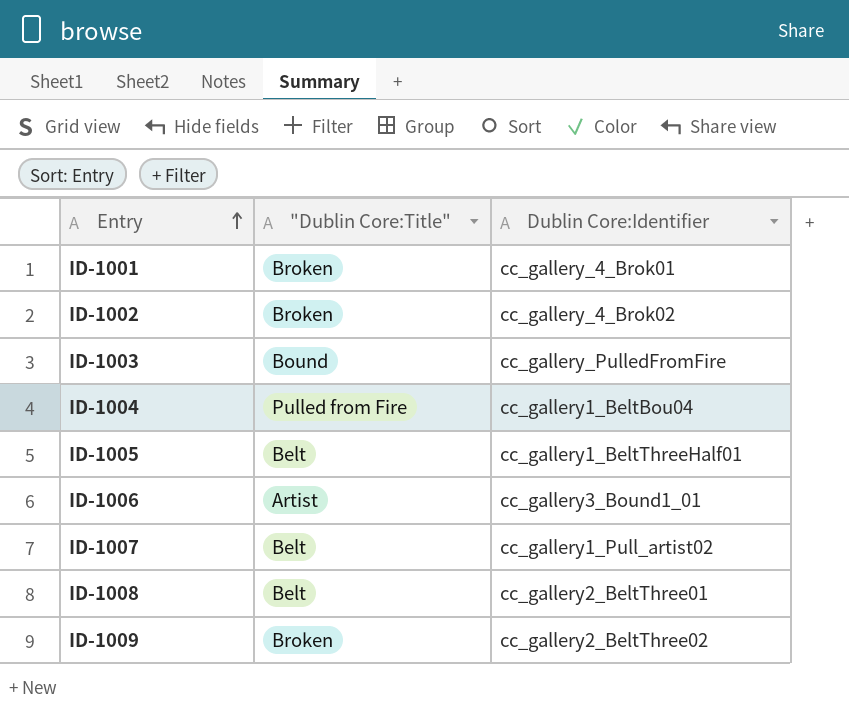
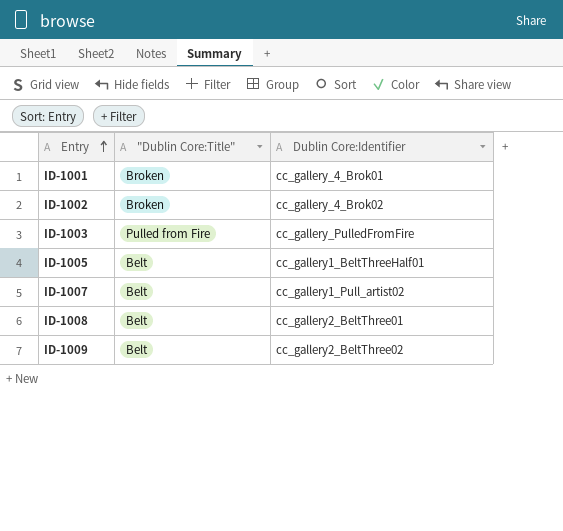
row ID-1004: Pulled from Fire | cc_gallery1_BeltBou04 -> none
row ID-1006: Artist | cc_gallery3_Bound1_01 -> none
ID-1003 | "Dublin Core:Title": Bound -> Pulled from Fire
ID-1009 | "Dublin Core:Title": Broken -> Belt

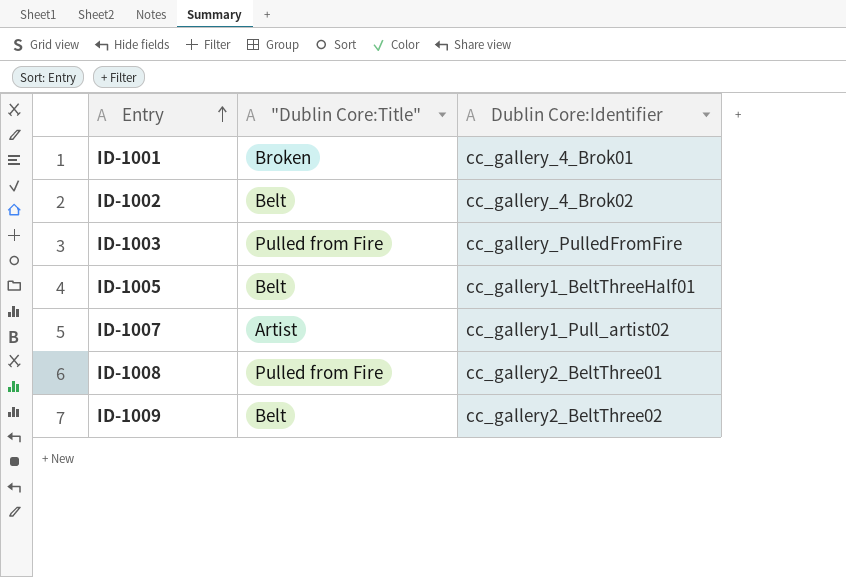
ID-1002 | "Dublin Core:Title": Broken -> Belt
ID-1007 | "Dublin Core:Title": Belt -> Artist
ID-1008 | "Dublin Core:Title": Belt -> Pulled from Fire

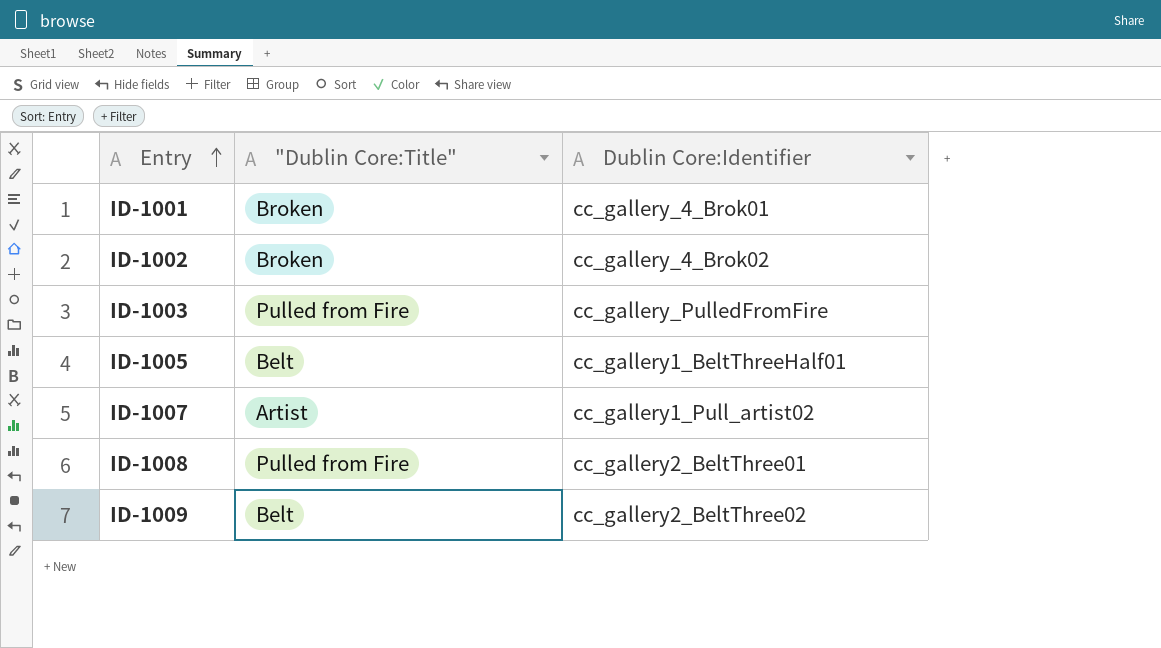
ID-1002 | "Dublin Core:Title": Belt -> Broken

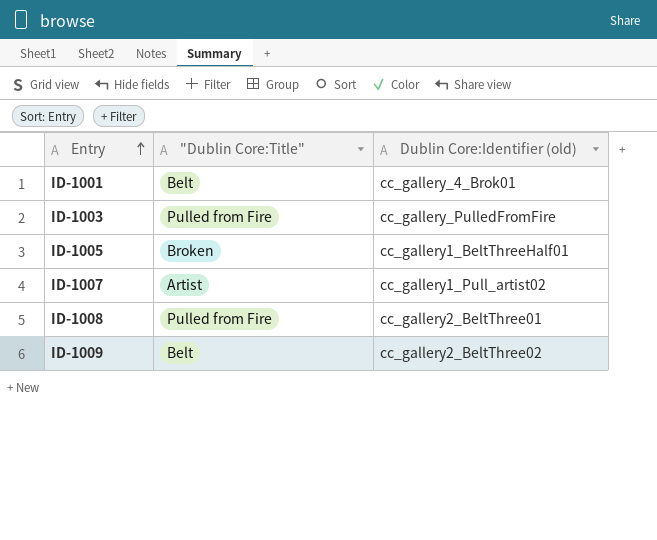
column name: Dublin Core:Identifier -> Dublin Core:Identifier (old)
row ID-1002: Broken | cc_gallery_4_Brok02 -> none
ID-1001 | "Dublin Core:Title": Broken -> Belt
ID-1005 | "Dublin Core:Title": Belt -> Broken

